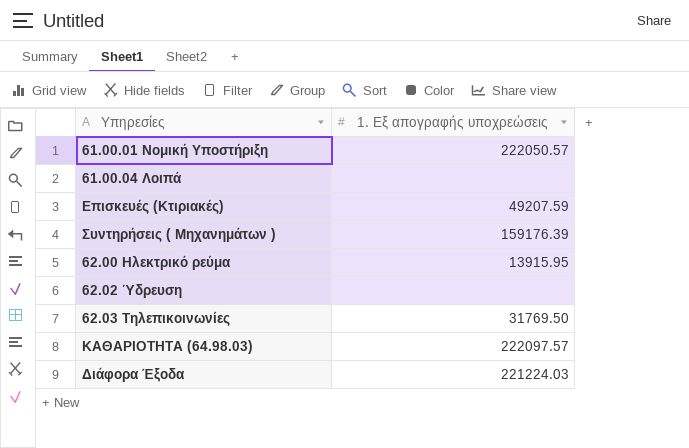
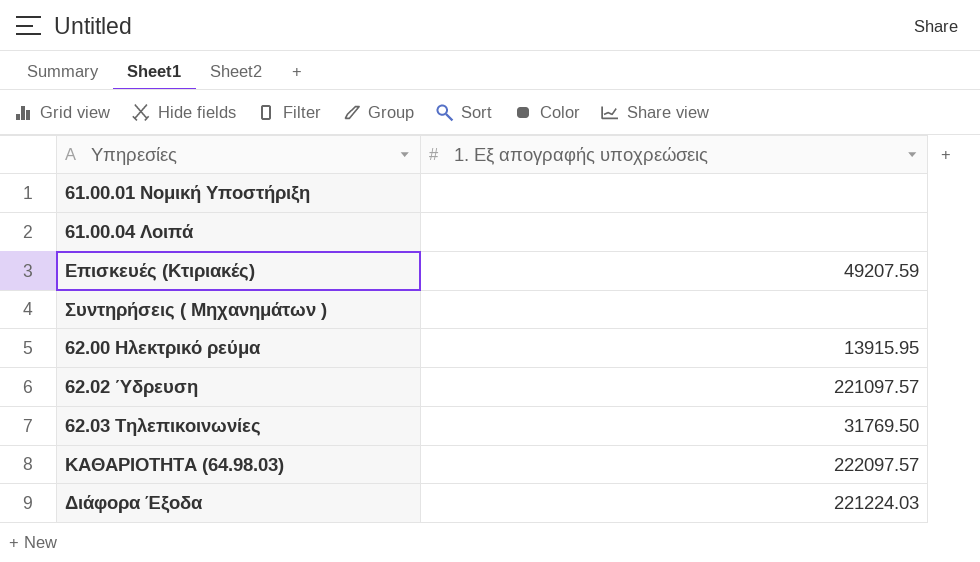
61.00.01 Νομική Υποστήριξη | 1. Εξ απογραφής υποχρεώσεις: 222050.57 -> none
Συντηρήσεις ( Μηχανημάτων ) | 1. Εξ απογραφής υποχρεώσεις: 159176.39 -> none
62.02 Ύδρευση | 1. Εξ απογραφής υποχρεώσεις: none -> 221097.57

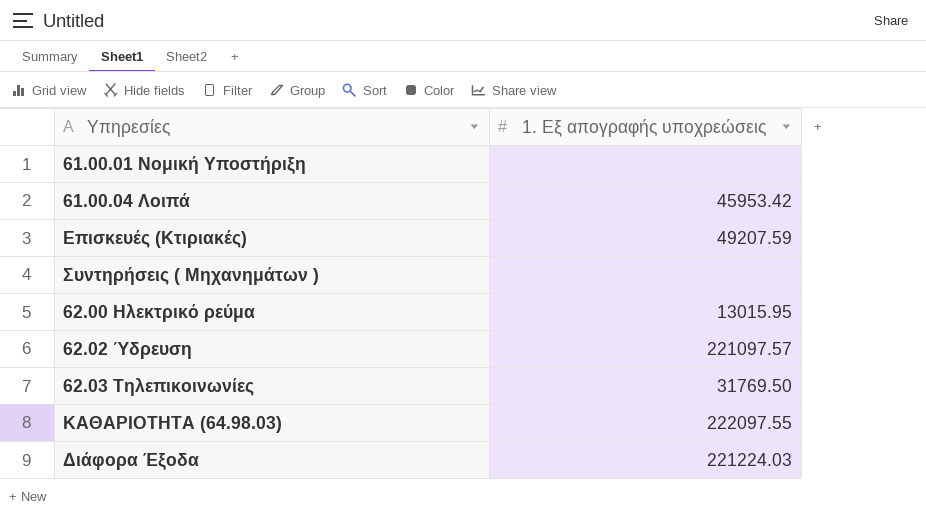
61.00.04 Λοιπά | 1. Εξ απογραφής υποχρεώσεις: none -> 45953.42
62.00 Ηλεκτρικό ρεύμα | 1. Εξ απογραφής υποχρεώσεις: 13915.95 -> 13015.95
ΚΑΘΑΡΙΟΤΗΤΑ (64.98.03) | 1. Εξ απογραφής υποχρεώσεις: 222097.57 -> 222097.55

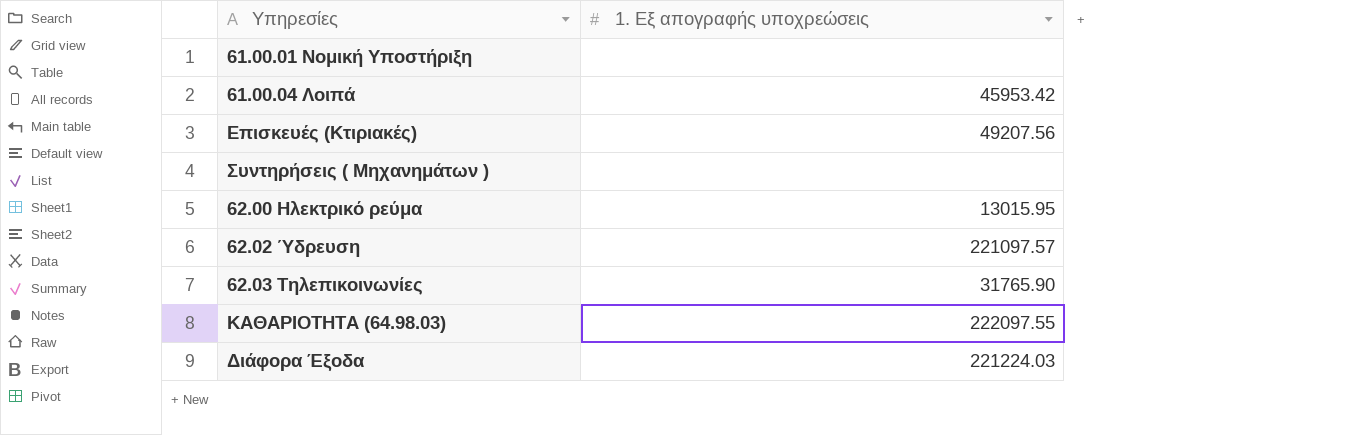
Επισκευές (Κτιριακές) | 1. Εξ απογραφής υποχρεώσεις: 49207.59 -> 49207.56
62.03 Τηλεπικοινωνίες | 1. Εξ απογραφής υποχρεώσεις: 31769.50 -> 31765.90

